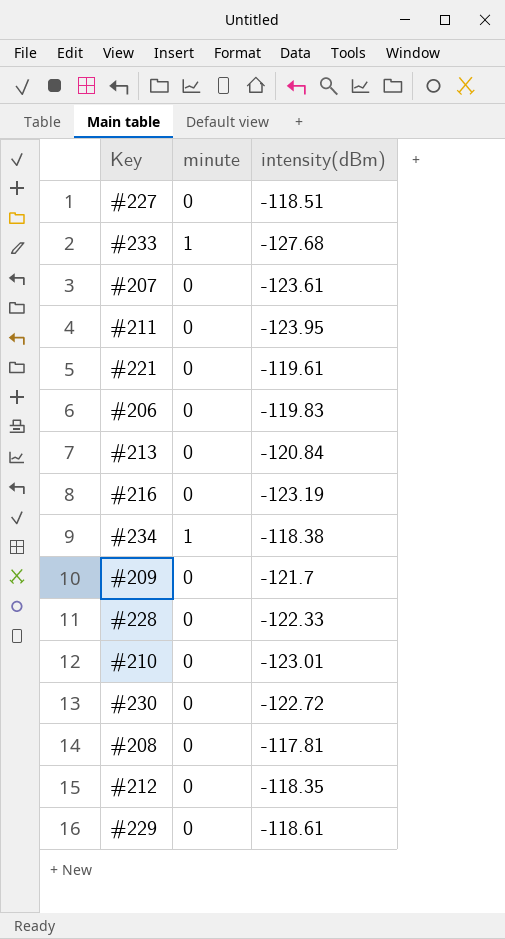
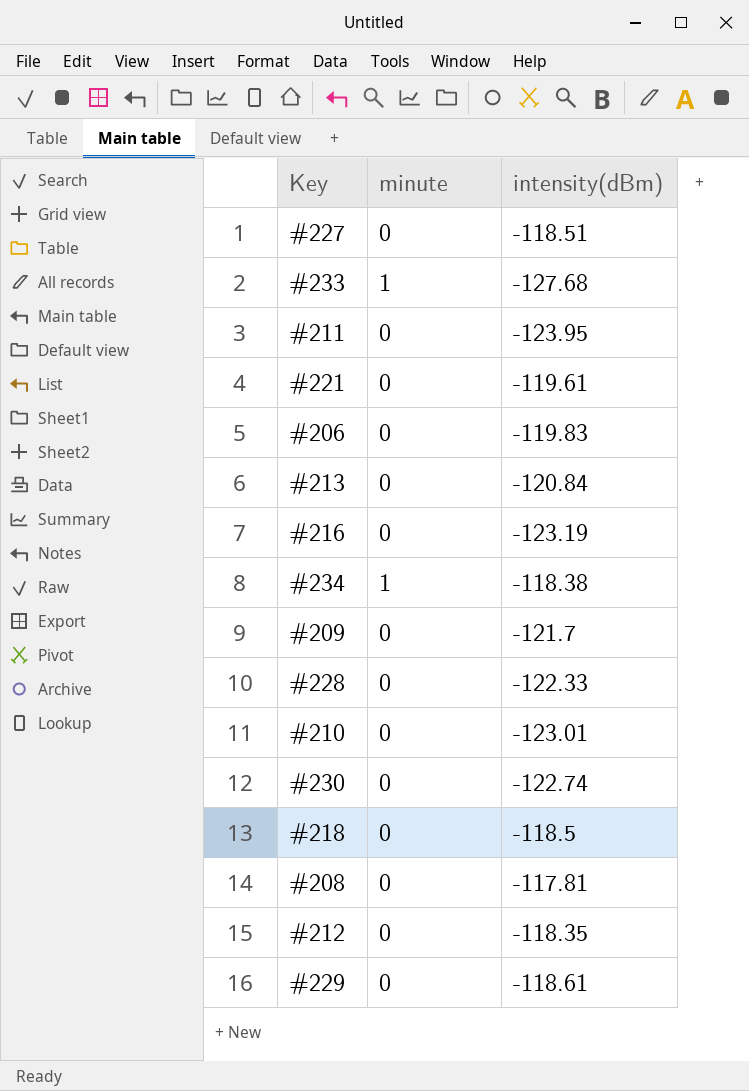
row #207: 0 | -123.61 -> none
#230 | intensity(dBm): -122.72 -> -122.74
row #218: none -> 0 | -118.5

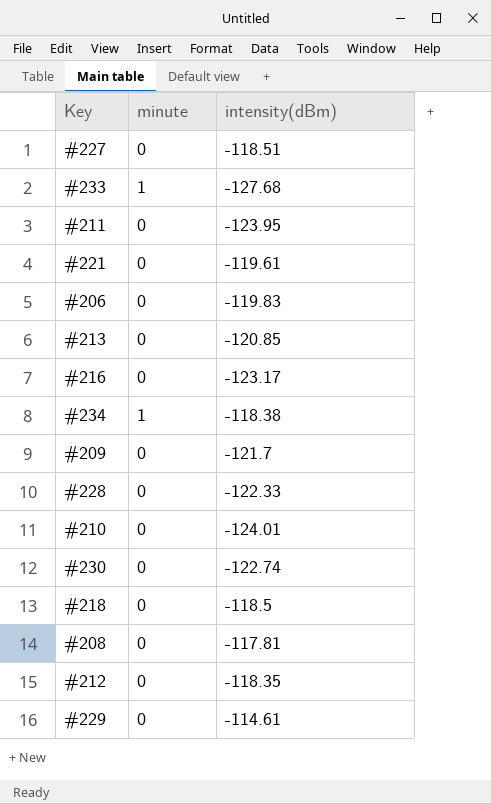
#213 | intensity(dBm): -120.84 -> -120.85
#216 | intensity(dBm): -123.19 -> -123.17
#210 | intensity(dBm): -123.01 -> -124.01
#229 | intensity(dBm): -118.61 -> -114.61

